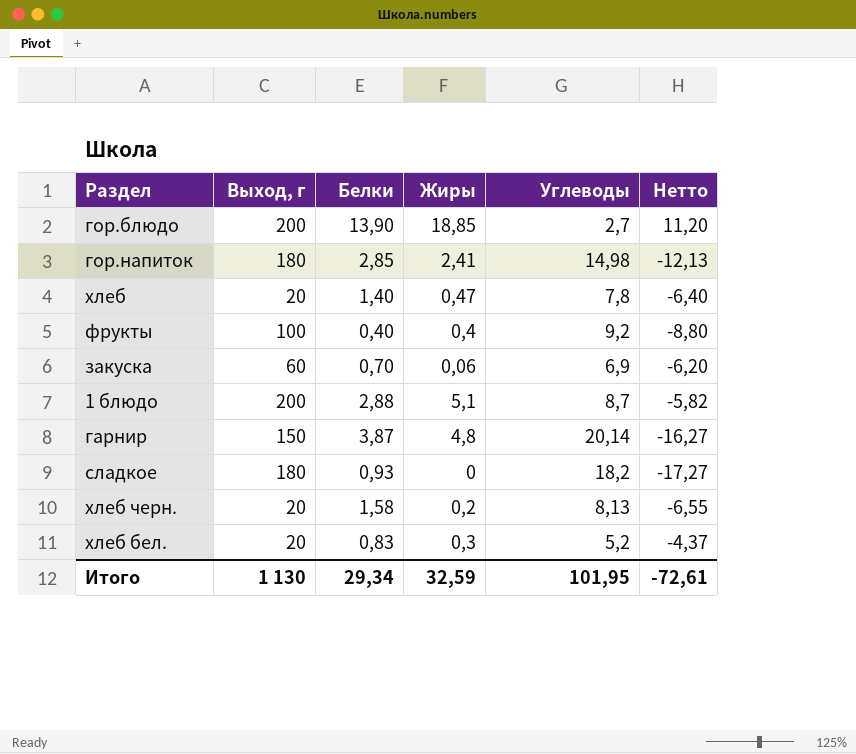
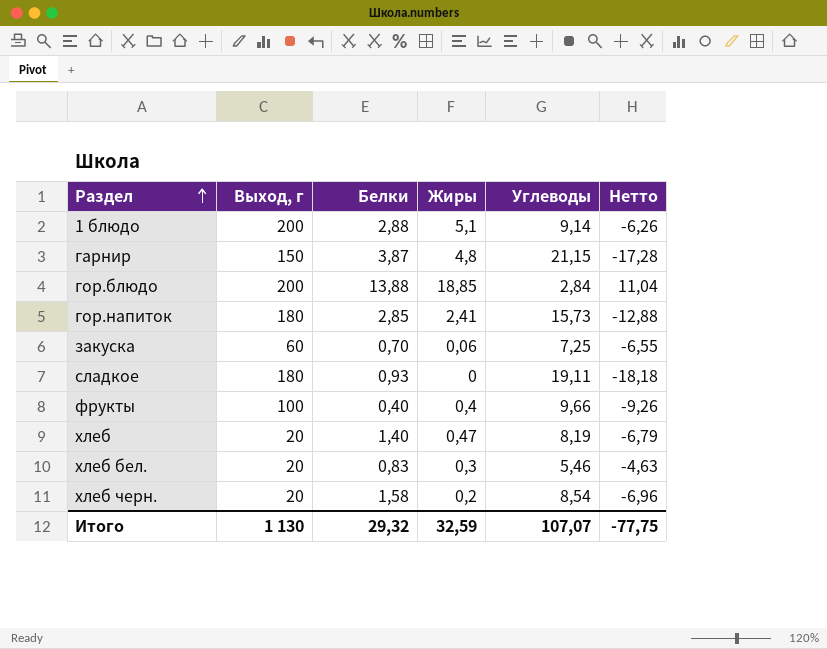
row order: none -> Раздел ascending
1 блюдо | Углеводы: 8,7 -> 9,14
1 блюдо | Нетто: -5,82 -> -6,26
гарнир | Углеводы: 20,14 -> 21,15
гарнир | Нетто: -16,27 -> -17,28
гор.блюдо | Белки: 13,90 -> 13,88
гор.блюдо | Углеводы: 2,7 -> 2,84
гор.блюдо | Нетто: 11,20 -> 11,04
гор.напиток | Углеводы: 14,98 -> 15,73
гор.напиток | Нетто: -12,13 -> -12,88
закуска | Углеводы: 6,9 -> 7,25
закуска | Нетто: -6,20 -> -6,55
сладкое | Углеводы: 18,2 -> 19,11
сладкое | Нетто: -17,27 -> -18,18
фрукты | Углеводы: 9,2 -> 9,66
фрукты | Нетто: -8,80 -> -9,26
хлеб | Углеводы: 7,8 -> 8,19
хлеб | Нетто: -6,40 -> -6,79
хлеб бел. | Углеводы: 5,2 -> 5,46
хлеб бел. | Нетто: -4,37 -> -4,63
хлеб черн. | Углеводы: 8,13 -> 8,54
хлеб черн. | Нетто: -6,55 -> -6,96
Итого | Белки: 29,34 -> 29,32
Итого | Углеводы: 101,95 -> 107,07
Итого | Нетто: -72,61 -> -77,75

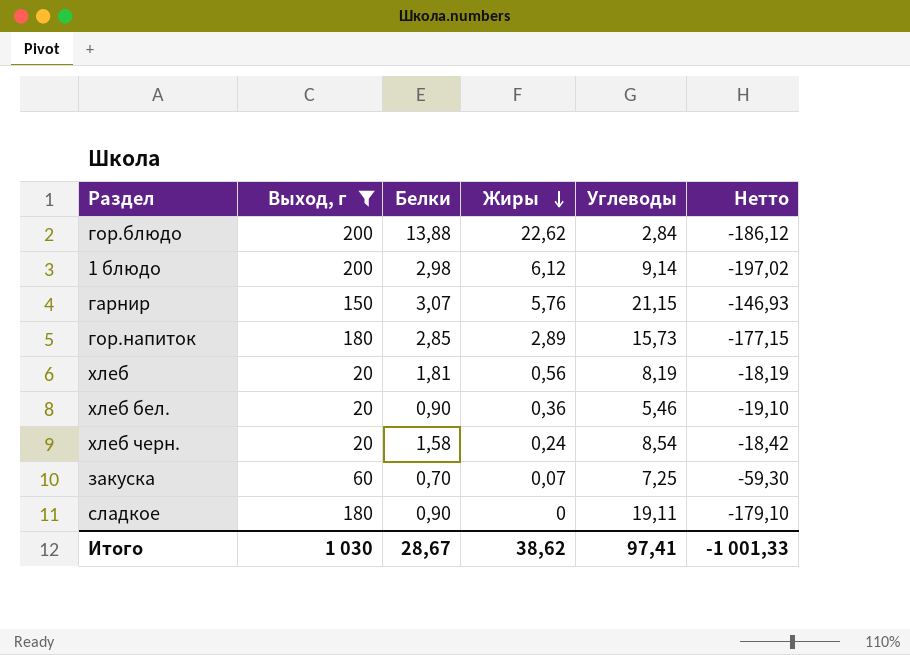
filter: none -> Выход, г != 100
row order: Раздел ascending -> Жиры descending
column Нетто | formula: [Белки] - [Углеводы] -> [Белки] - [Выход, г]
гор.блюдо | Жиры: 18,85 -> 22,62
1 блюдо | Белки: 2,88 -> 2,98
1 блюдо | Жиры: 5,1 -> 6,12
гарнир | Белки: 3,87 -> 3,07
гарнир | Жиры: 4,8 -> 5,76
гор.напиток | Жиры: 2,41 -> 2,89
хлеб | Белки: 1,40 -> 1,81
хлеб | Жиры: 0,47 -> 0,56
хлеб бел. | Белки: 0,83 -> 0,90
хлеб бел. | Жиры: 0,3 -> 0,36
хлеб черн. | Жиры: 0,2 -> 0,24
закуска | Жиры: 0,06 -> 0,07
сладкое | Белки: 0,93 -> 0,90
Итого | Выход, г: 1 130 -> 1 030
Итого | Белки: 29,32 -> 28,67
Итого | Жиры: 32,59 -> 38,62
Итого | Углеводы: 107,07 -> 97,41
Итого | Нетто: -77,75 -> -1 001,33

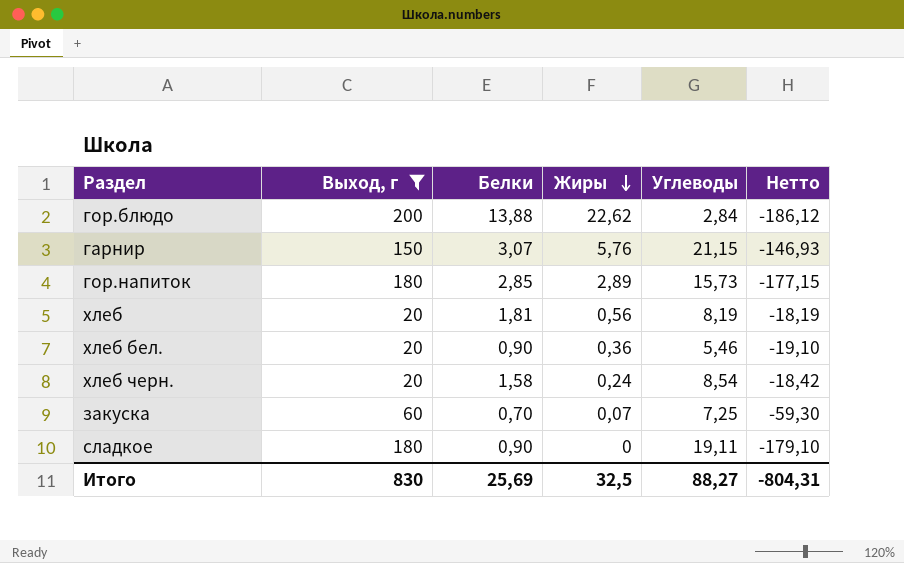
row 1 блюдо: 200 | 2,98 | 6,12 | 9,14 | -197,02 -> none
Итого | Выход, г: 1 030 -> 830
Итого | Белки: 28,67 -> 25,69
Итого | Жиры: 38,62 -> 32,5
Итого | Углеводы: 97,41 -> 88,27
Итого | Нетто: -1 001,33 -> -804,31

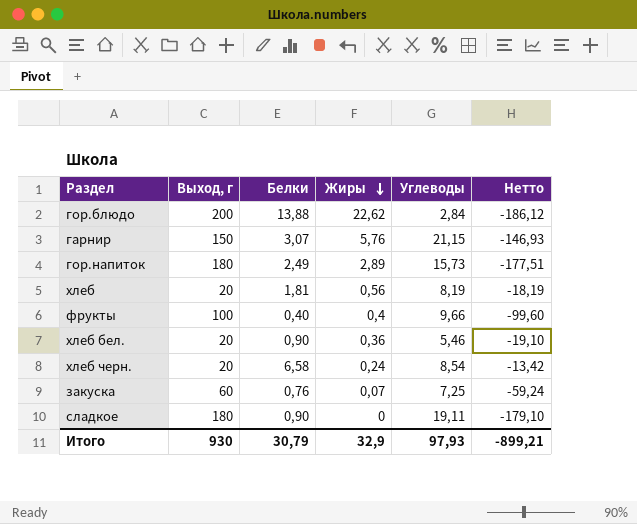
filter: Выход, г != 100 -> none
гор.напиток | Белки: 2,85 -> 2,49
гор.напиток | Нетто: -177,15 -> -177,51
хлеб черн. | Белки: 1,58 -> 6,58
хлеб черн. | Нетто: -18,42 -> -13,42
закуска | Белки: 0,70 -> 0,76
закуска | Нетто: -59,30 -> -59,24
Итого | Выход, г: 830 -> 930
Итого | Белки: 25,69 -> 30,79
Итого | Жиры: 32,5 -> 32,9
Итого | Углеводы: 88,27 -> 97,93
Итого | Нетто: -804,31 -> -899,21

